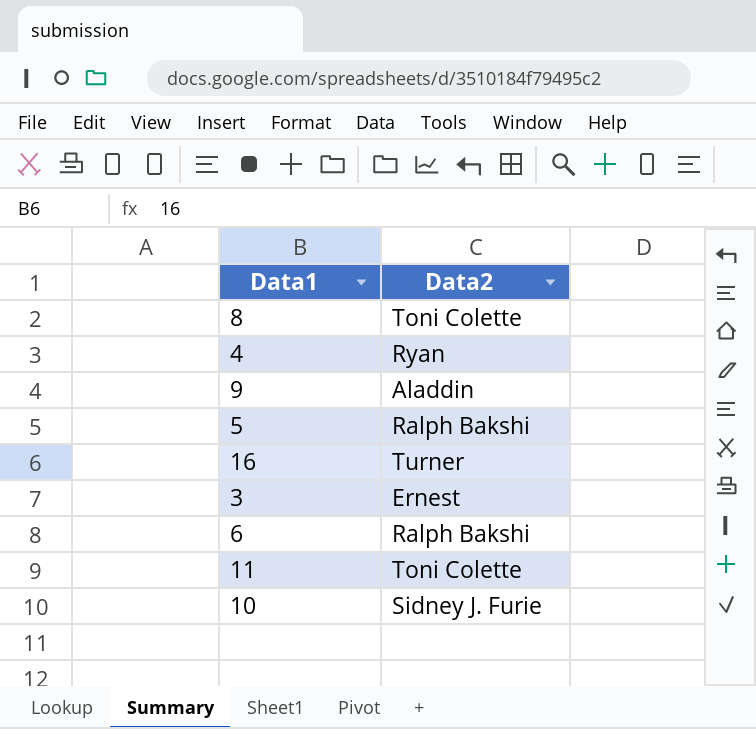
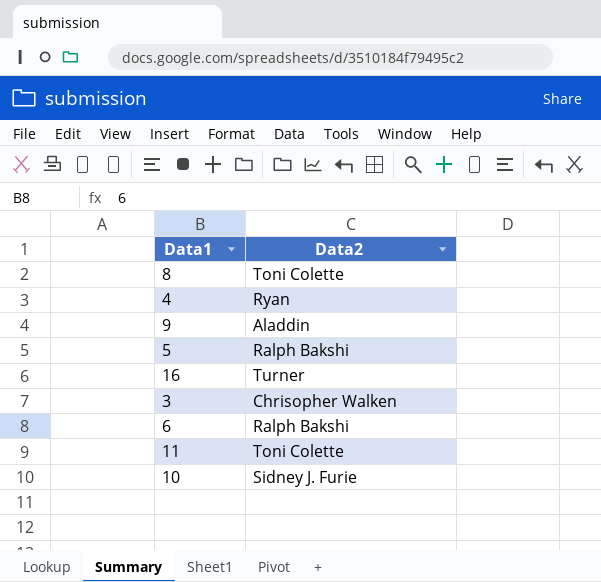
3 | Data2: Ernest -> Chrisopher Walken

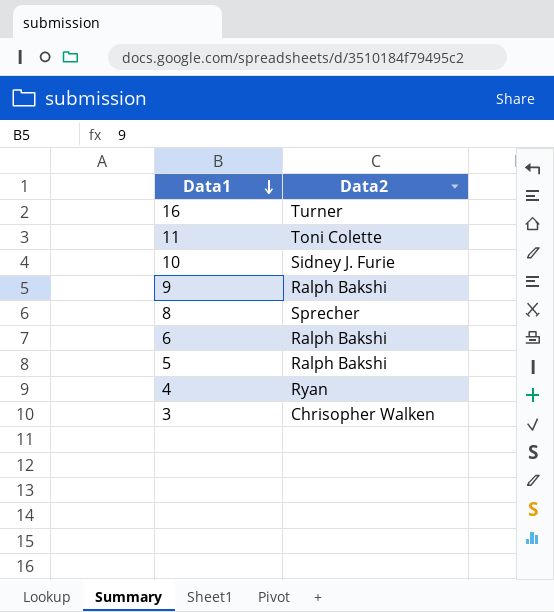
row order: none -> Data1 descending
9 | Data2: Aladdin -> Ralph Bakshi
8 | Data2: Toni Colette -> Sprecher

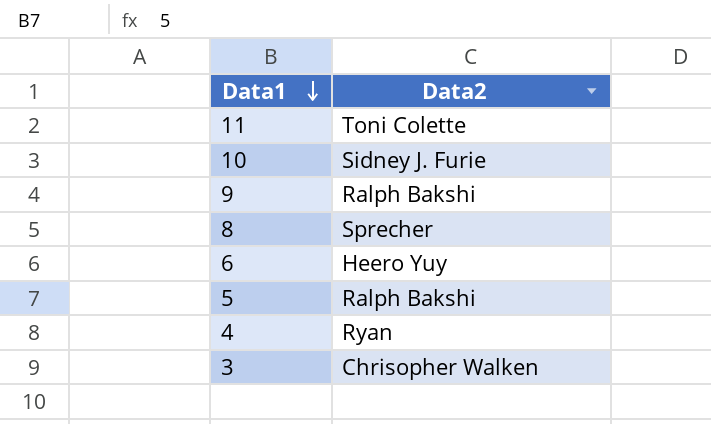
row 16: Turner -> none
6 | Data2: Ralph Bakshi -> Heero Yuy

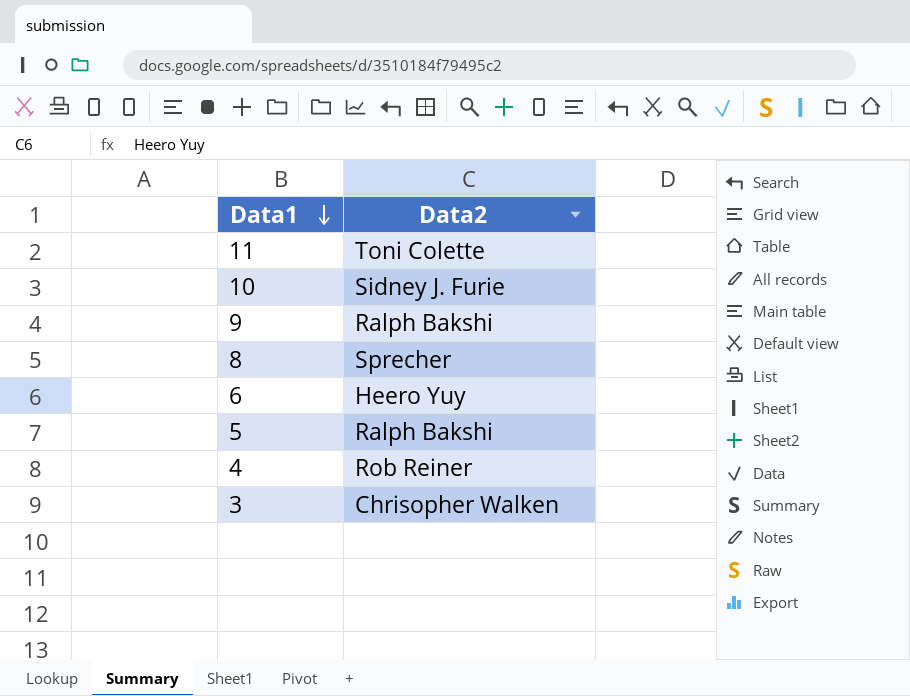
4 | Data2: Ryan -> Rob Reiner

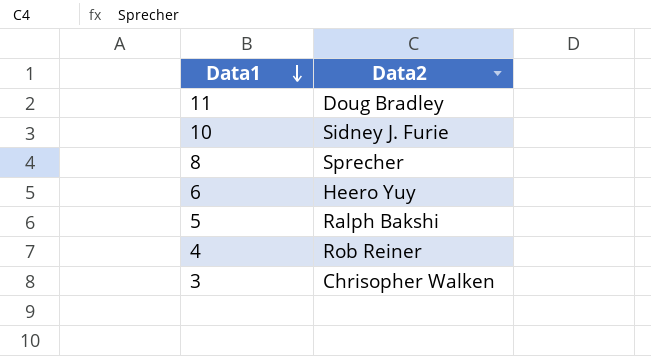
row 9: Ralph Bakshi -> none
11 | Data2: Toni Colette -> Doug Bradley

